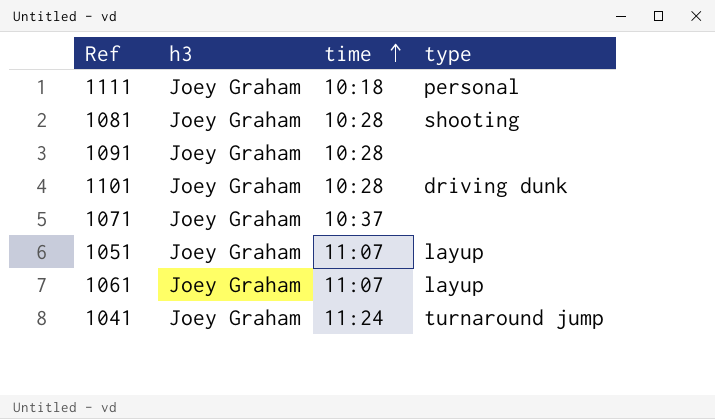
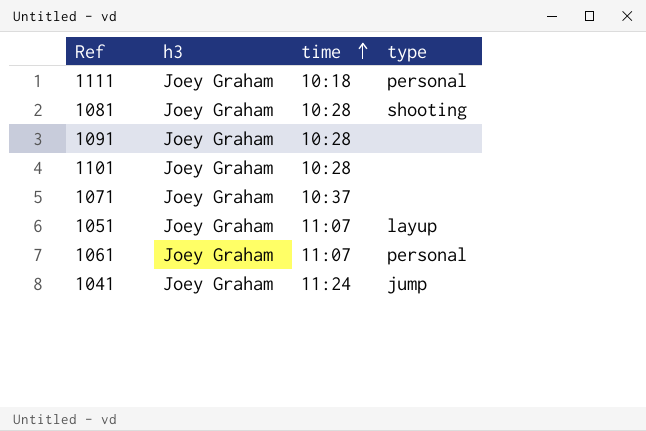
1101 | type: driving dunk -> none
1061 | type: layup -> personal
1041 | type: turnaround jump -> jump

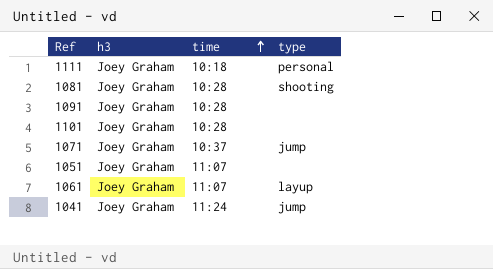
1071 | type: none -> jump
1051 | type: layup -> none
1061 | type: personal -> layup

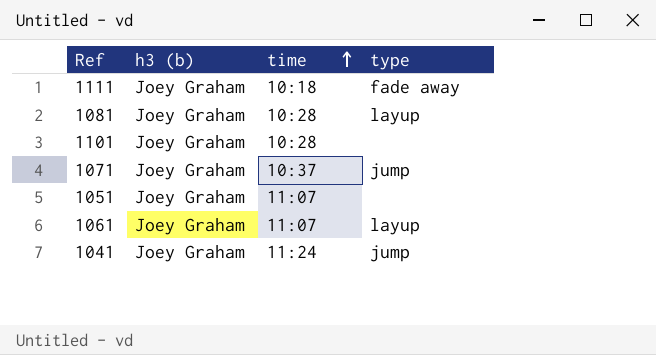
column name: h3 -> h3 (b)
row 1091: Joey Graham | 10:28 | none -> none
1111 | type: personal -> fade away
1081 | type: shooting -> layup

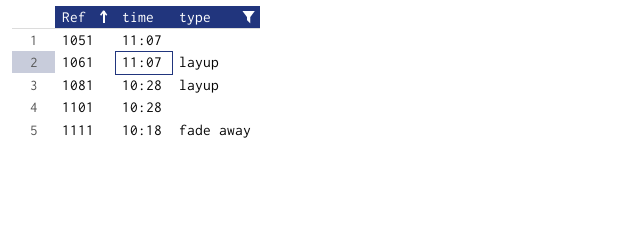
filter: none -> type != jump
row order: time ascending -> Ref ascending
column h3 (b) | position: 2 -> none

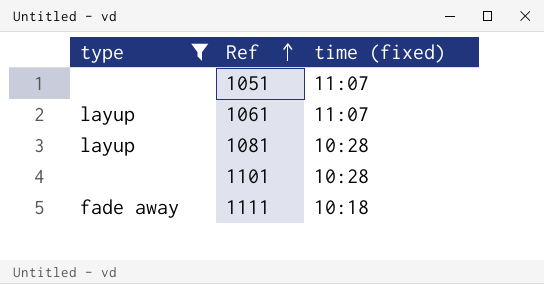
column type | position: 3 -> 1
column name: time -> time (fixed)

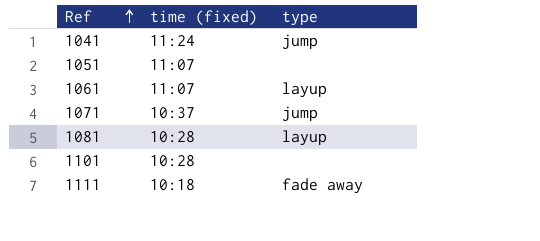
filter: type != jump -> none
column type | position: 1 -> 3

